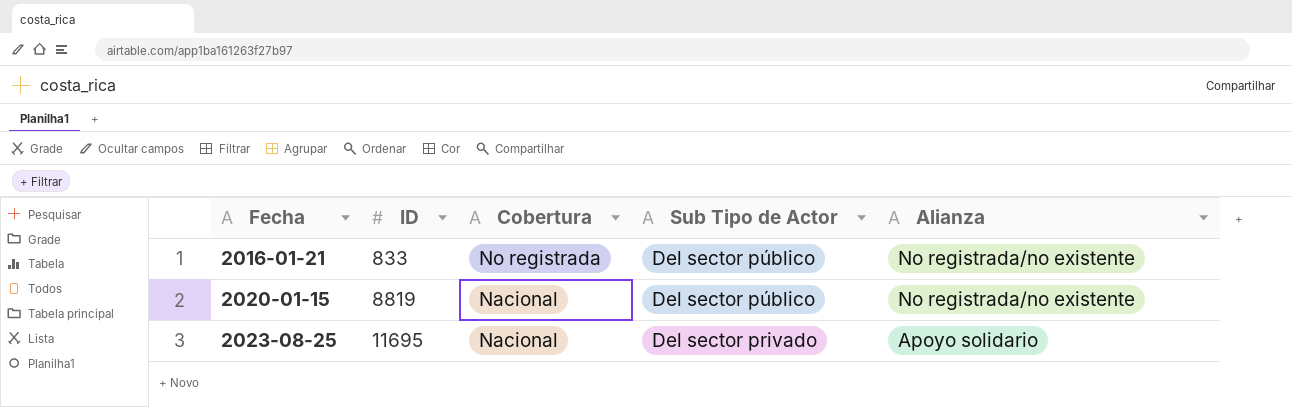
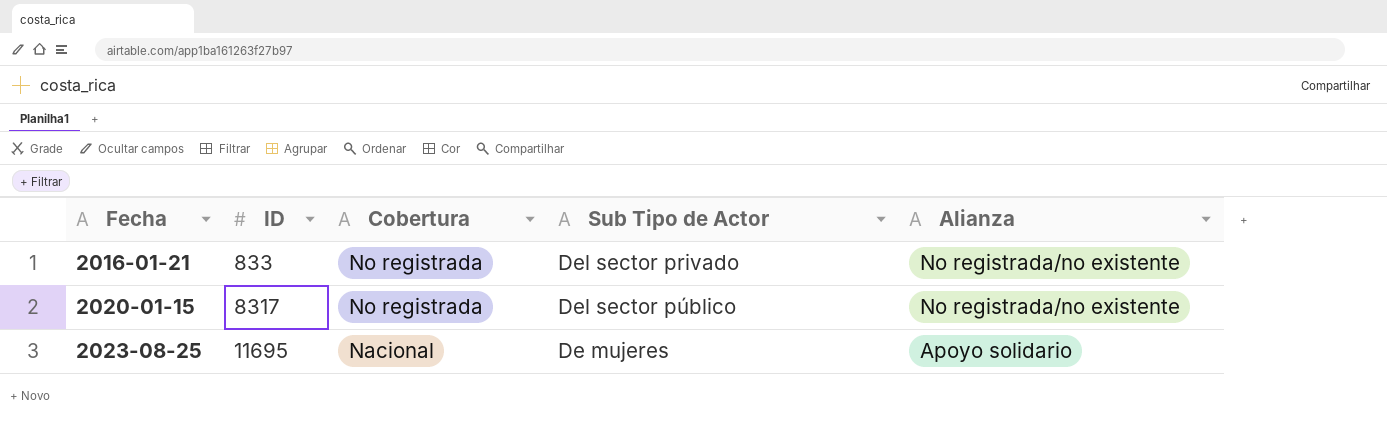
2016-01-21 | Sub Tipo de Actor: Del sector público -> Del sector privado
2020-01-15 | ID: 8819 -> 8317
2020-01-15 | Cobertura: Nacional -> No registrada
2023-08-25 | Sub Tipo de Actor: Del sector privado -> De mujeres

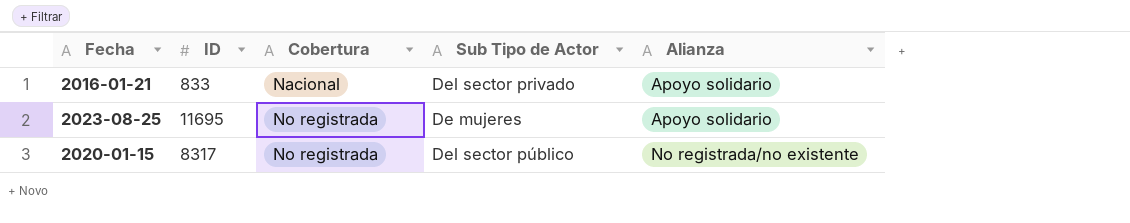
row order: Fecha ascending -> Cobertura ascending
2016-01-21 | Cobertura: No registrada -> Nacional
2016-01-21 | Alianza: No registrada/no existente -> Apoyo solidario
2023-08-25 | Cobertura: Nacional -> No registrada

